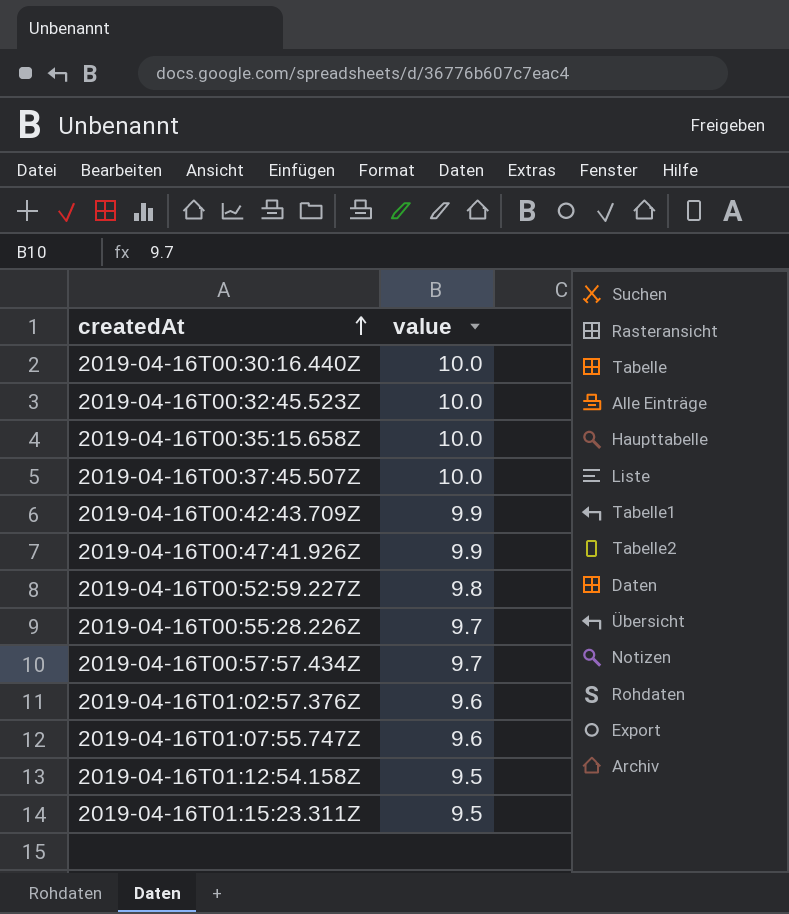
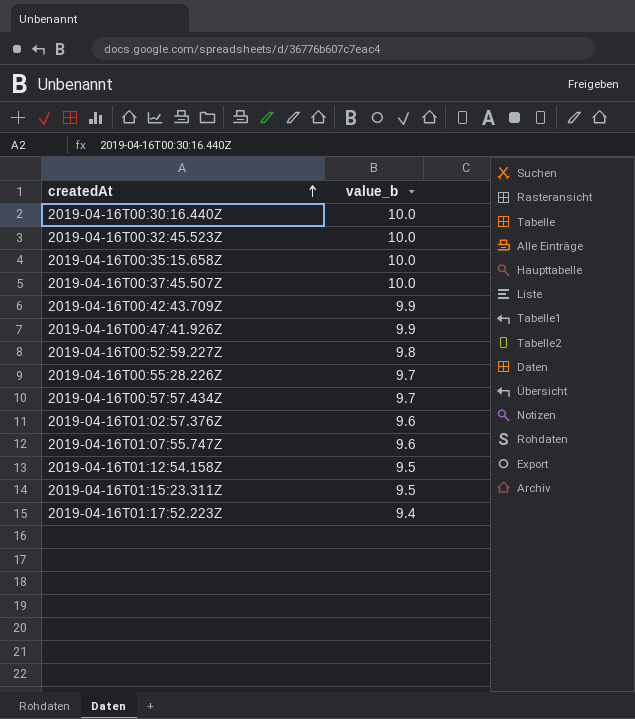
column name: value -> value_b
row 2019-04-16T01:17:52.223Z: none -> 9.4

